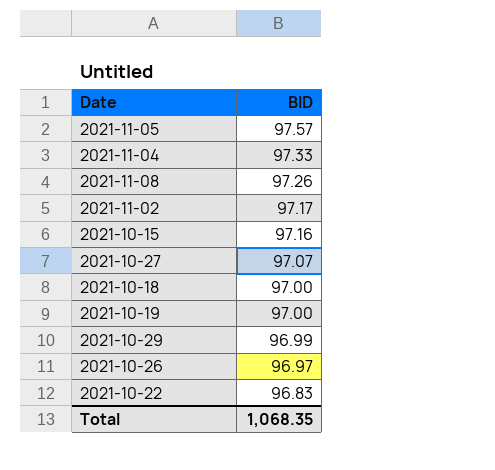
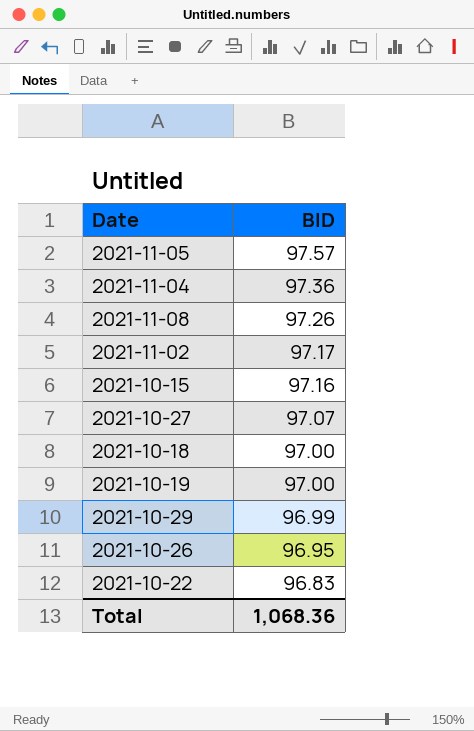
2021-11-04 | BID: 97.33 -> 97.36
2021-10-26 | BID: 96.97 -> 96.95
Total | BID: 1,068.35 -> 1,068.36

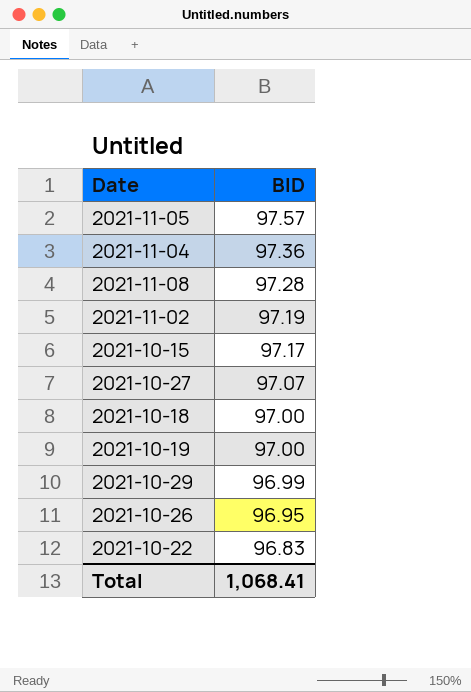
2021-11-08 | BID: 97.26 -> 97.28
2021-11-02 | BID: 97.17 -> 97.19
2021-10-15 | BID: 97.16 -> 97.17
Total | BID: 1,068.36 -> 1,068.41

